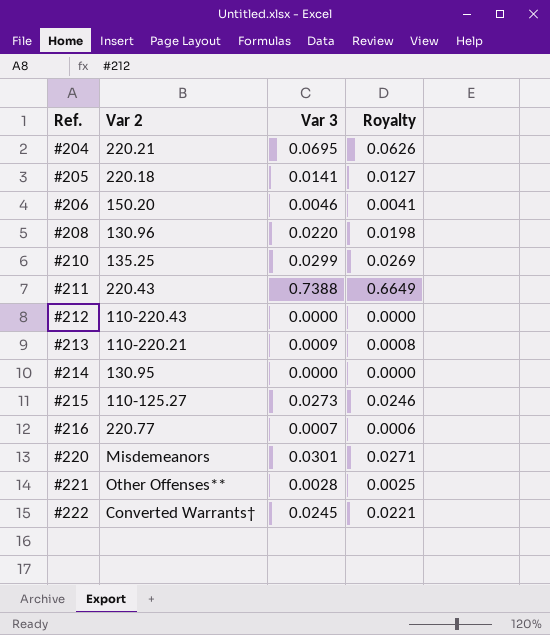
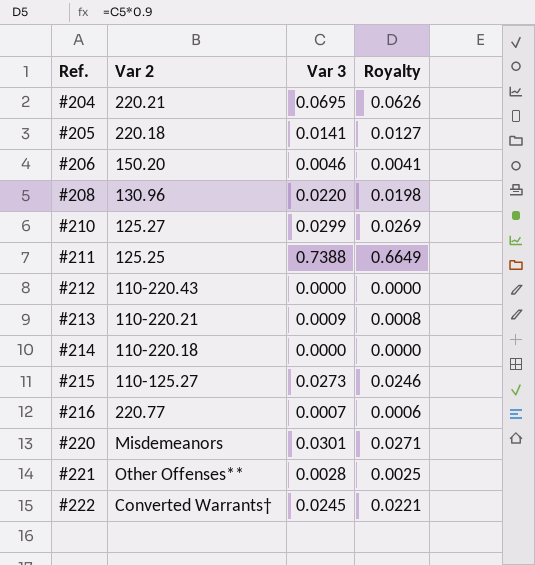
#210 | Var 2: 135.25 -> 125.27
#211 | Var 2: 220.43 -> 125.25
#214 | Var 2: 130.95 -> 110-220.18

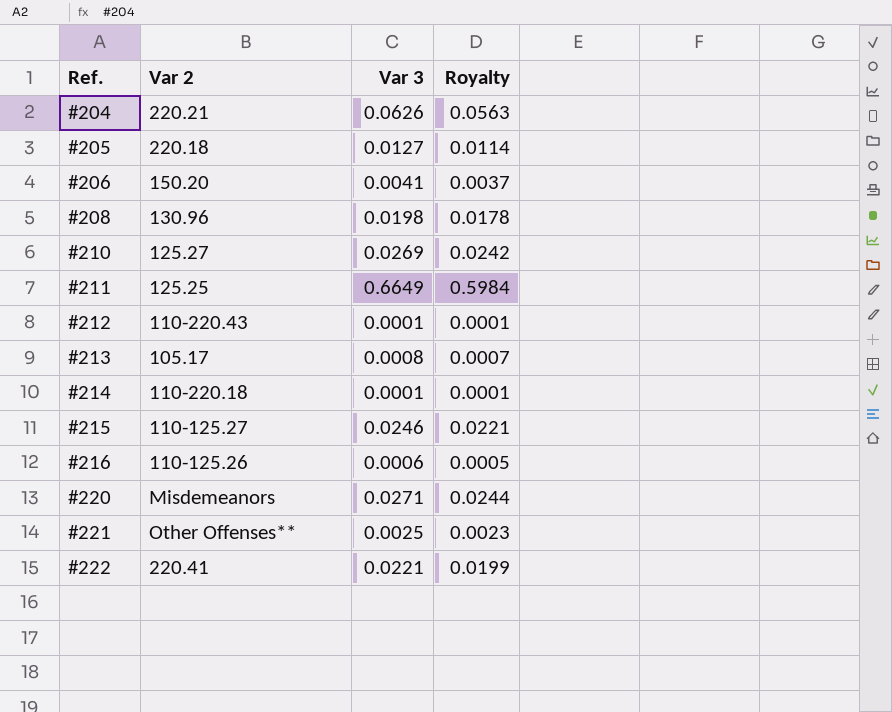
#204 | Var 3: 0.0695 -> 0.0626
#204 | Royalty: 0.0626 -> 0.0563
#205 | Var 3: 0.0141 -> 0.0127
#205 | Royalty: 0.0127 -> 0.0114
#206 | Var 3: 0.0046 -> 0.0041
#206 | Royalty: 0.0041 -> 0.0037
#208 | Var 3: 0.0220 -> 0.0198
#208 | Royalty: 0.0198 -> 0.0178
#210 | Var 3: 0.0299 -> 0.0269
#210 | Royalty: 0.0269 -> 0.0242
#211 | Var 3: 0.7388 -> 0.6649
#211 | Royalty: 0.6649 -> 0.5984
#212 | Var 3: 0.0000 -> 0.0001
#212 | Royalty: 0.0000 -> 0.0001
#213 | Var 2: 110-220.21 -> 105.17
#213 | Var 3: 0.0009 -> 0.0008
#213 | Royalty: 0.0008 -> 0.0007
#214 | Var 3: 0.0000 -> 0.0001
#214 | Royalty: 0.0000 -> 0.0001
#215 | Var 3: 0.0273 -> 0.0246
#215 | Royalty: 0.0246 -> 0.0221
#216 | Var 2: 220.77 -> 110-125.26
#216 | Var 3: 0.0007 -> 0.0006
#216 | Royalty: 0.0006 -> 0.0005
#220 | Var 3: 0.0301 -> 0.0271
#220 | Royalty: 0.0271 -> 0.0244
#221 | Var 3: 0.0028 -> 0.0025
#221 | Royalty: 0.0025 -> 0.0023
#222 | Var 2: Converted Warrants† -> 220.41
#222 | Var 3: 0.0245 -> 0.0221
#222 | Royalty: 0.0221 -> 0.0199

